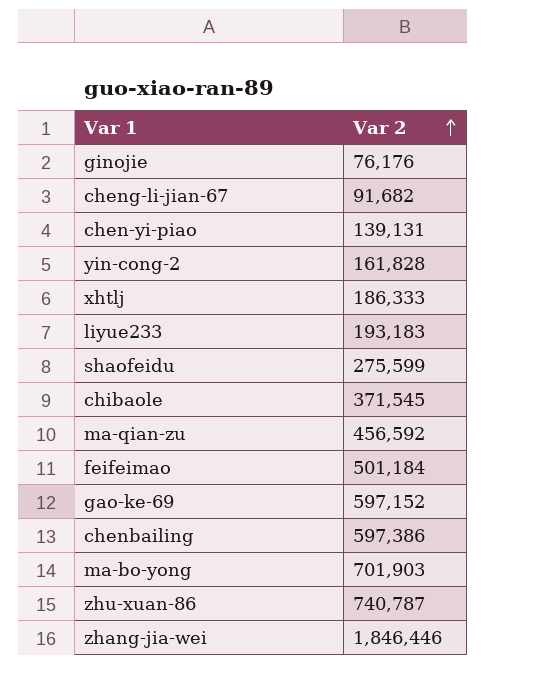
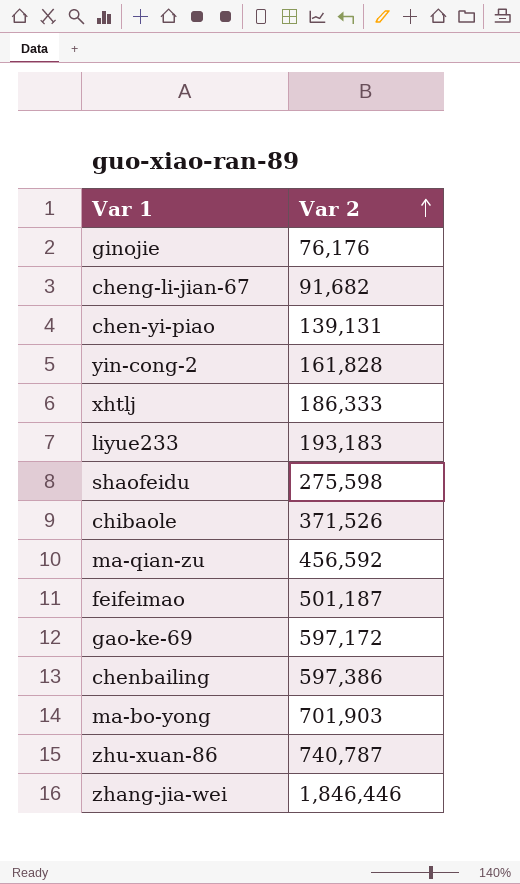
shaofeidu | Var 2: 275,599 -> 275,598
chibaole | Var 2: 371,545 -> 371,526
feifeimao | Var 2: 501,184 -> 501,187
gao-ke-69 | Var 2: 597,152 -> 597,172

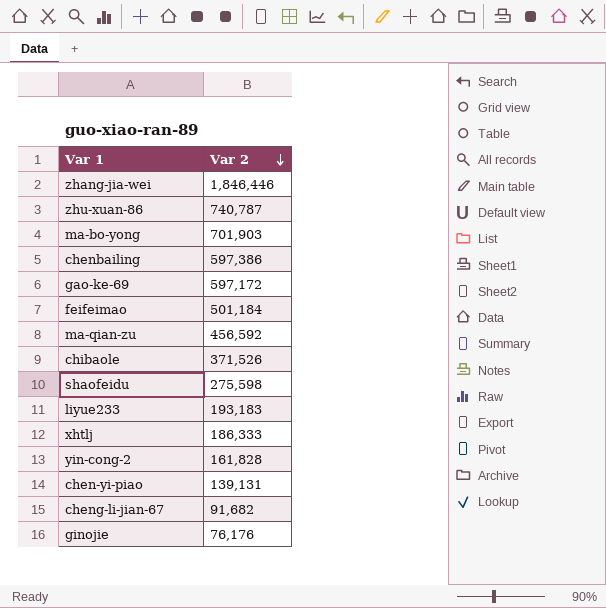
row order: Var 2 ascending -> Var 2 descending
feifeimao | Var 2: 501,187 -> 501,184

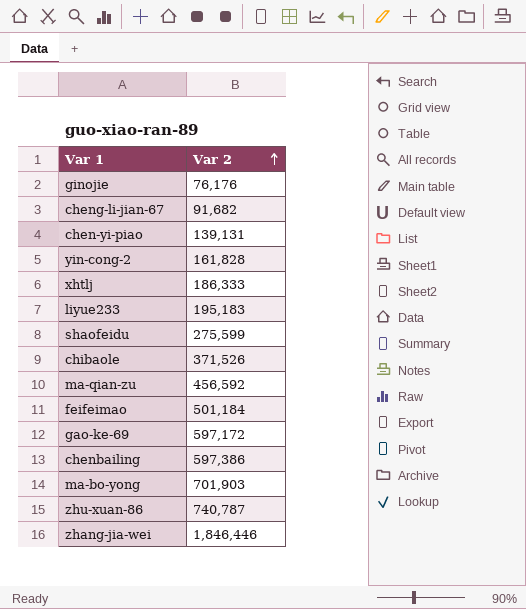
row order: Var 2 descending -> Var 2 ascending
liyue233 | Var 2: 193,183 -> 195,183
shaofeidu | Var 2: 275,598 -> 275,599

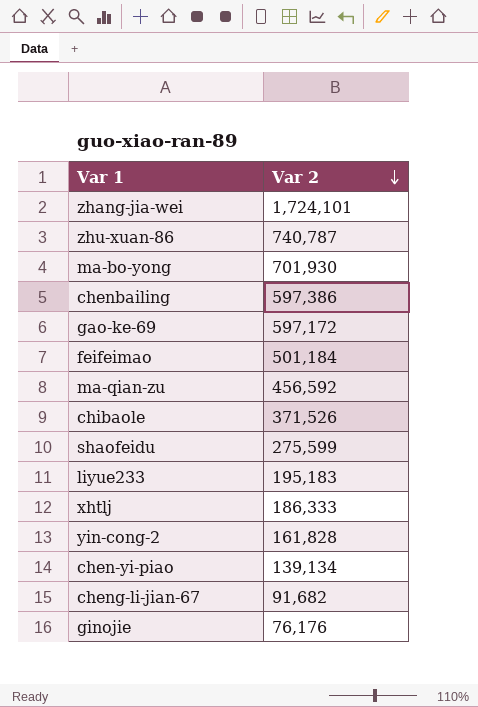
row order: Var 2 ascending -> Var 2 descending
zhang-jia-wei | Var 2: 1,846,446 -> 1,724,101
ma-bo-yong | Var 2: 701,903 -> 701,930
chen-yi-piao | Var 2: 139,131 -> 139,134

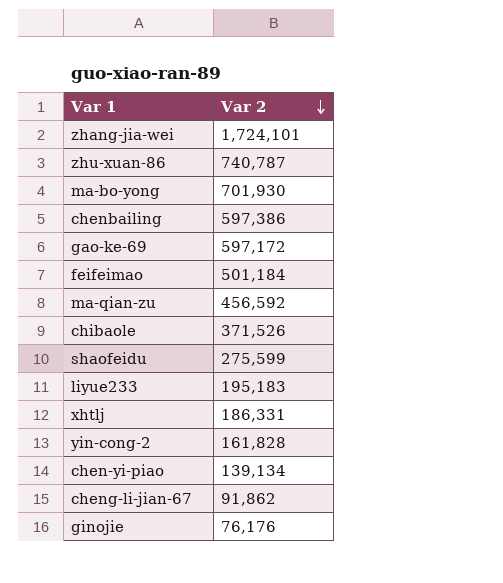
xhtlj | Var 2: 186,333 -> 186,331
cheng-li-jian-67 | Var 2: 91,682 -> 91,862

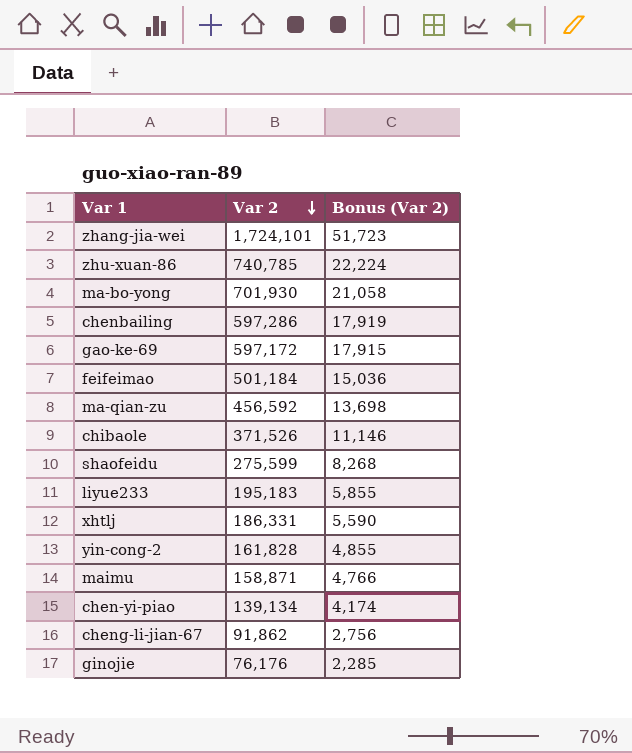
column Bonus (Var 2) | formula: none -> [Var 2] * 0.03
zhu-xuan-86 | Var 2: 740,787 -> 740,785
chenbailing | Var 2: 597,386 -> 597,286
row maimu: none -> 158,871 | 4,766

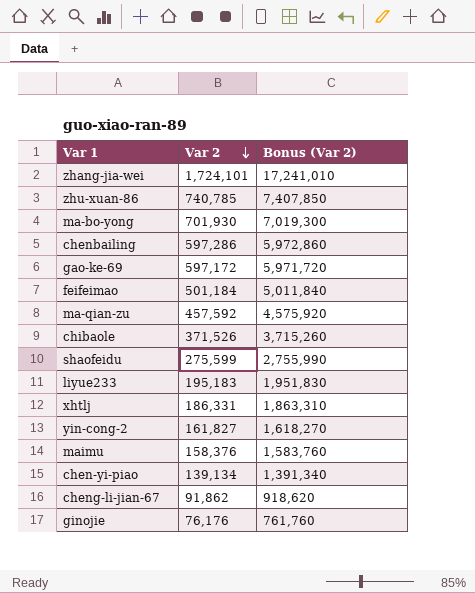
column Bonus (Var 2) | formula: [Var 2] * 0.03 -> [Var 2] * 10
ma-qian-zu | Var 2: 456,592 -> 457,592
yin-cong-2 | Var 2: 161,828 -> 161,827
maimu | Var 2: 158,871 -> 158,376

